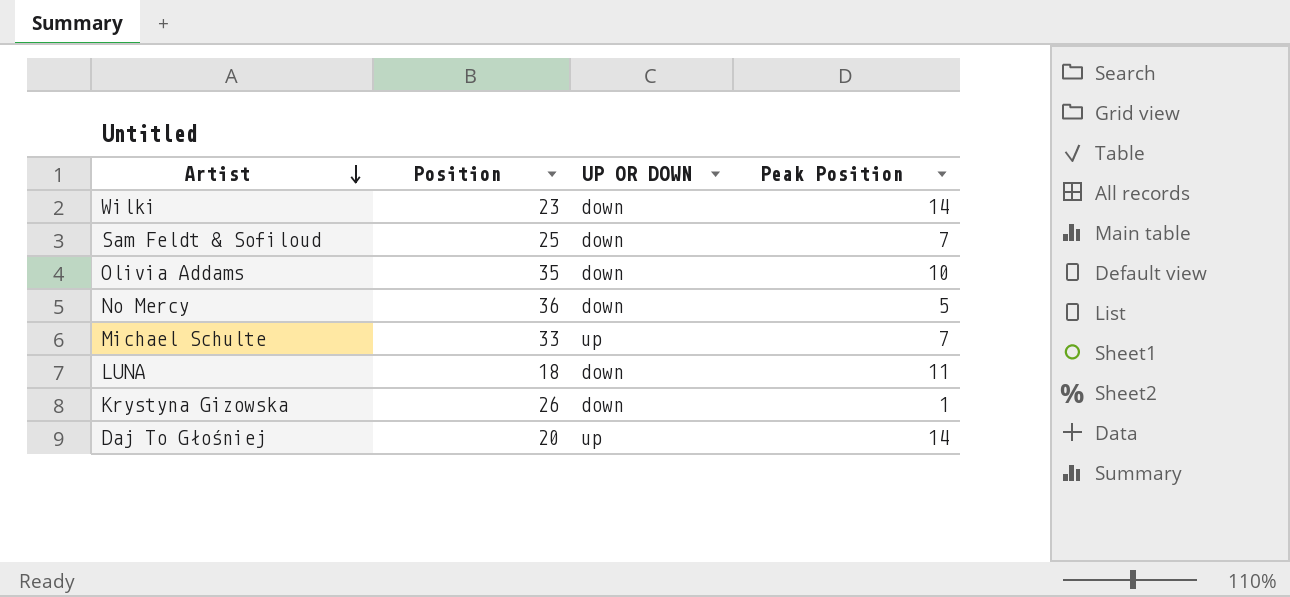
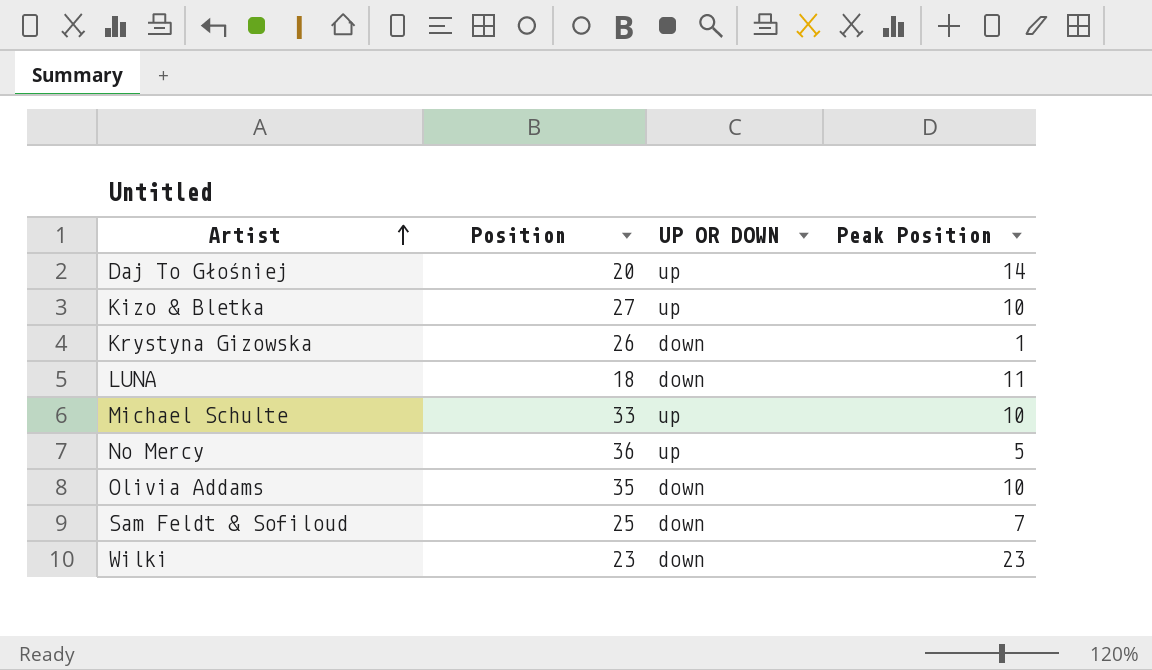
row order: Artist descending -> Artist ascending
row Kizo & Bletka: none -> 27 | up | 10
Michael Schulte | Peak Position: 7 -> 10
No Mercy | UP OR DOWN: down -> up
Wilki | Peak Position: 14 -> 23

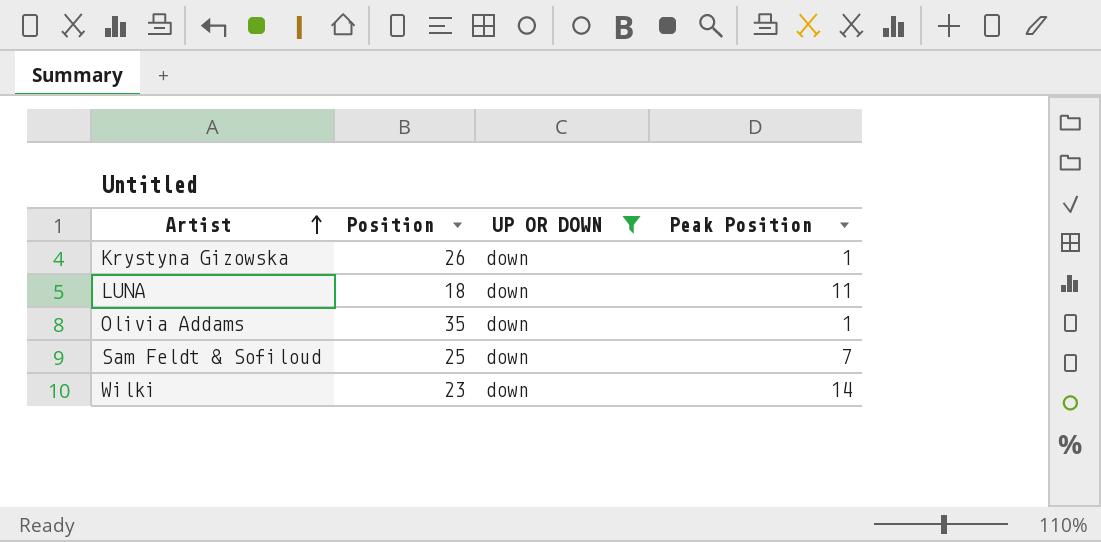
filter: none -> UP OR DOWN = down
Olivia Addams | Peak Position: 10 -> 1
Wilki | Peak Position: 23 -> 14

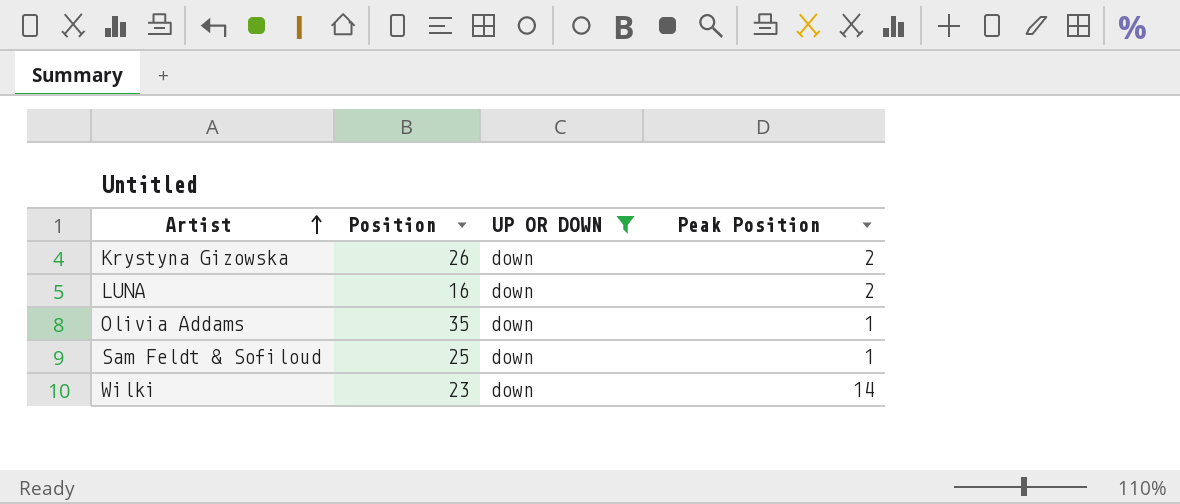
Krystyna Gizowska | Peak Position: 1 -> 2
LUNA | Position: 18 -> 16
LUNA | Peak Position: 11 -> 2
Sam Feldt & Sofiloud | Peak Position: 7 -> 1

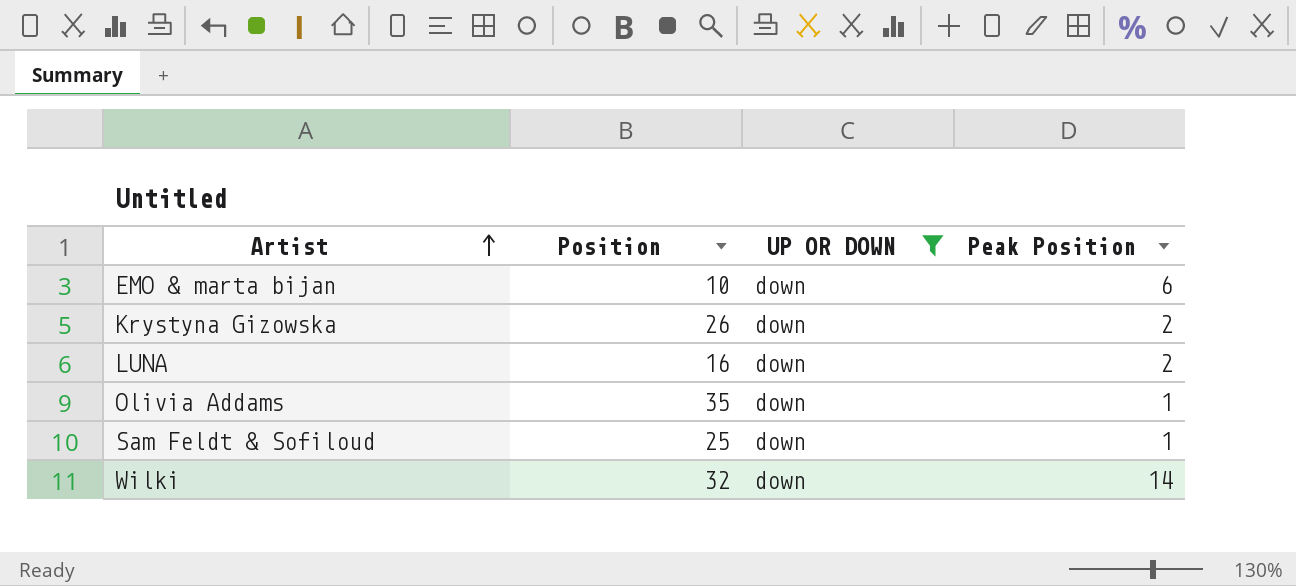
row EMO & marta bijan: none -> 10 | down | 6
Wilki | Position: 23 -> 32

